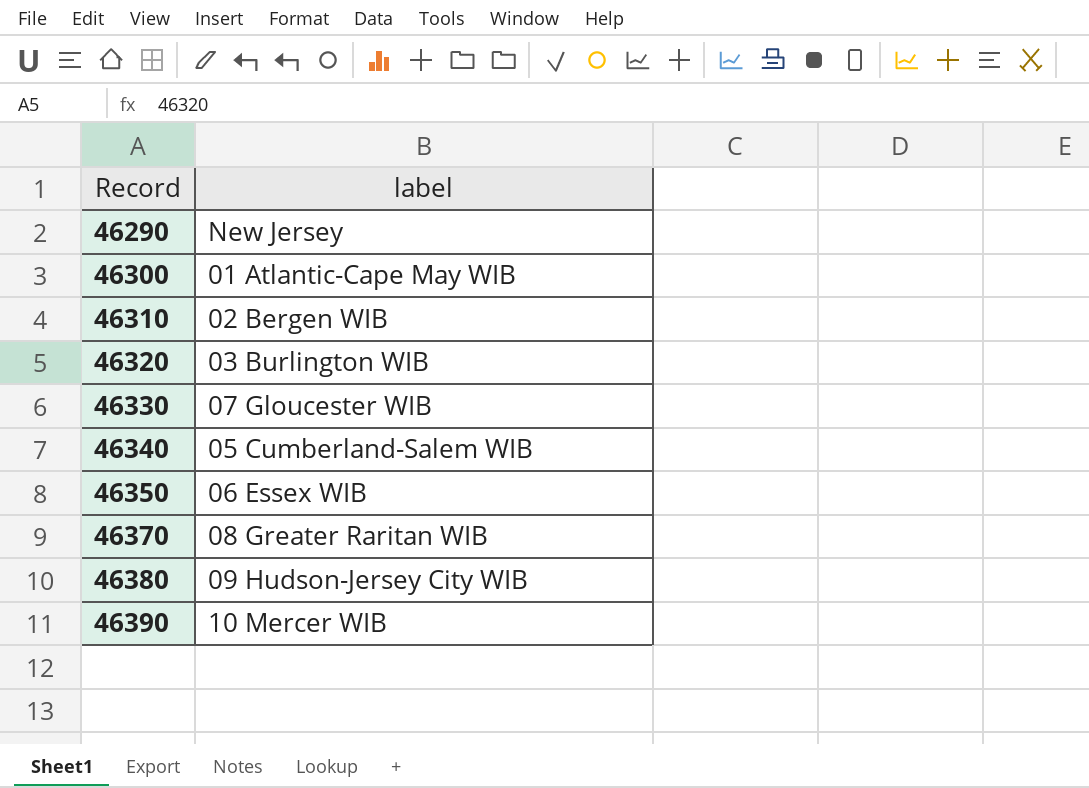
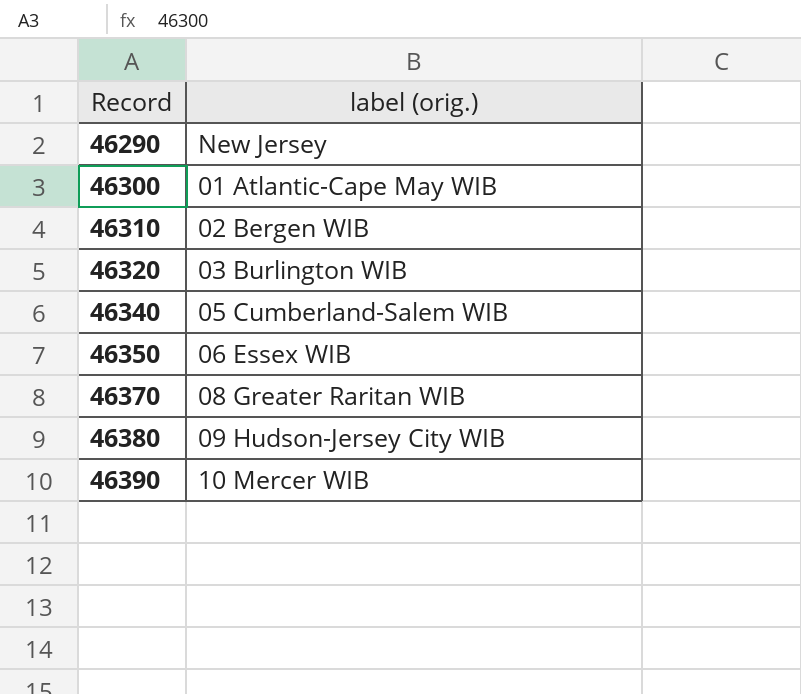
column name: label -> label (orig.)
row 46330: 07 Gloucester WIB -> none

